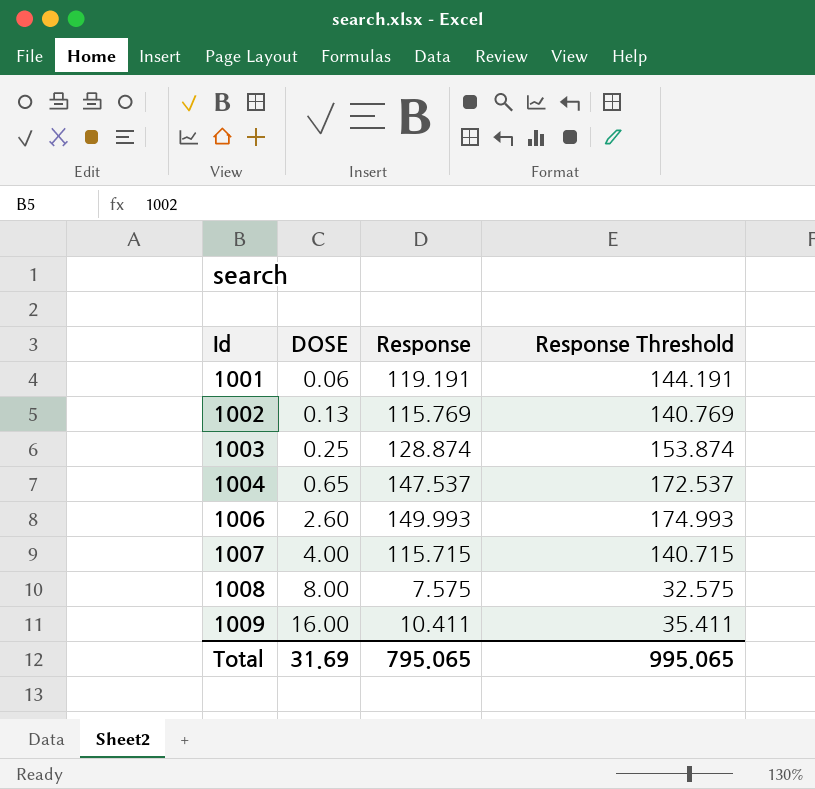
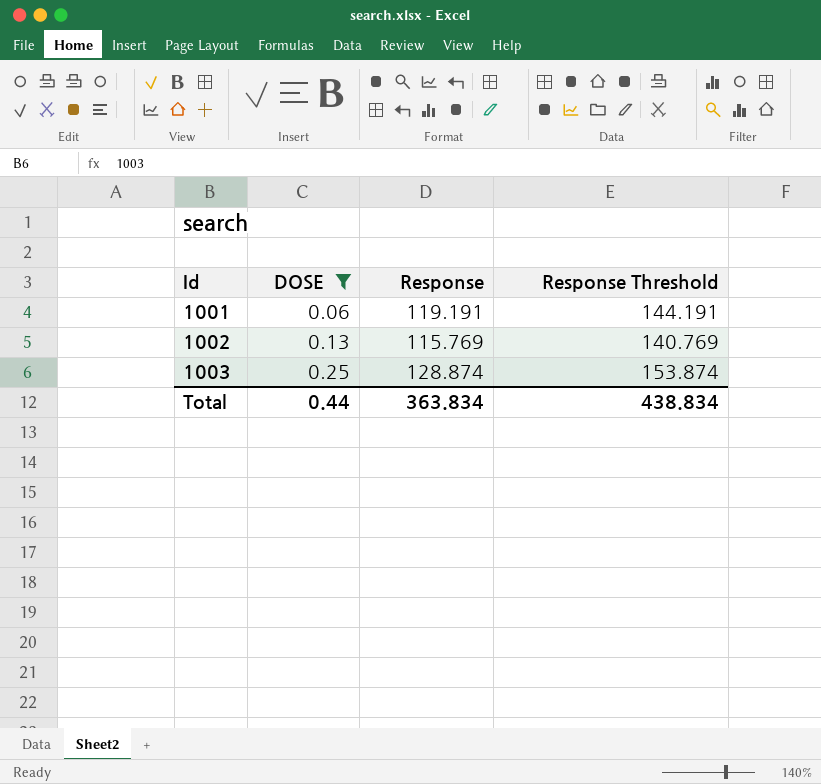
filter: none -> DOSE <= 0.25
Total | DOSE: 31.69 -> 0.44
Total | Response: 795.065 -> 363.834
Total | Response Threshold: 995.065 -> 438.834

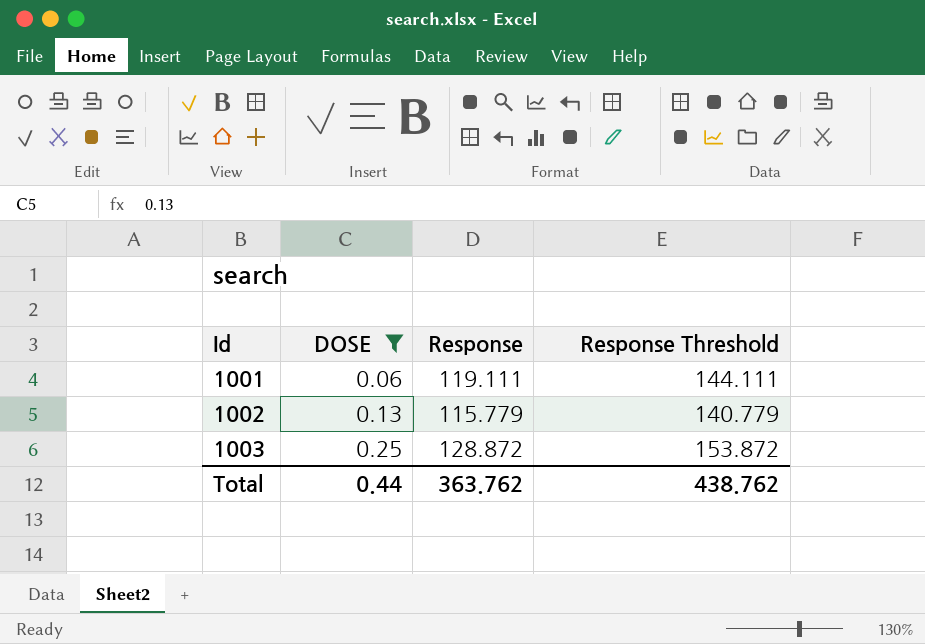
1001 | Response: 119.191 -> 119.111
1001 | Response Threshold: 144.191 -> 144.111
1002 | Response: 115.769 -> 115.779
1002 | Response Threshold: 140.769 -> 140.779
1003 | Response: 128.874 -> 128.872
1003 | Response Threshold: 153.874 -> 153.872
Total | Response: 363.834 -> 363.762
Total | Response Threshold: 438.834 -> 438.762

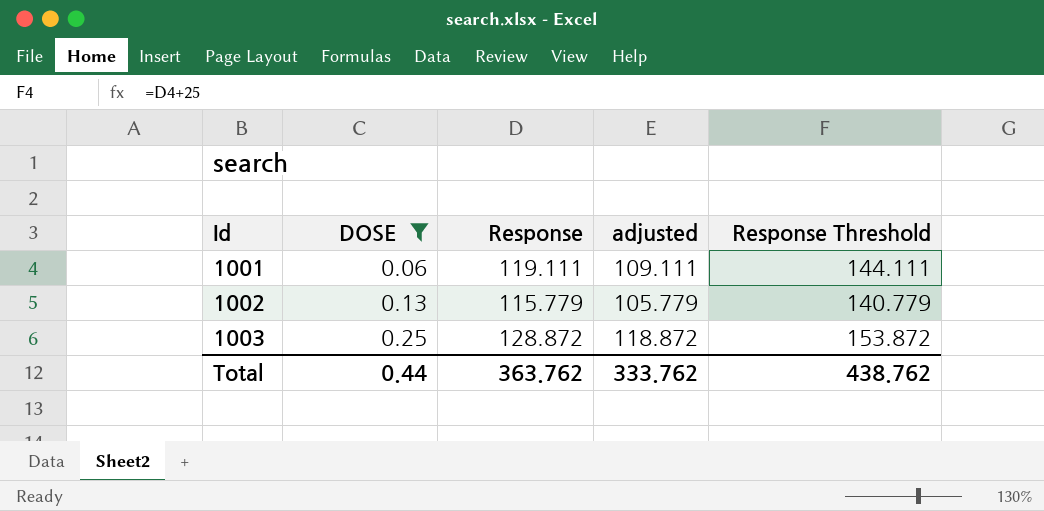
column adjusted | formula: none -> [Response] - 10

